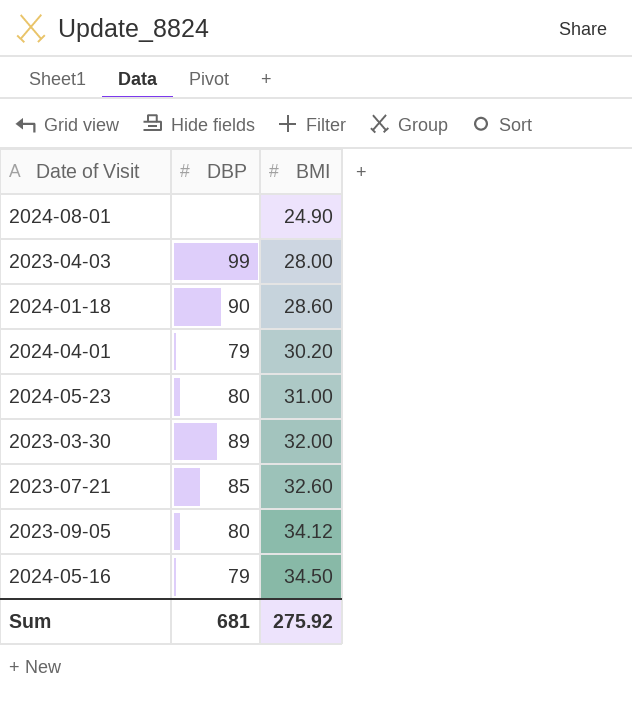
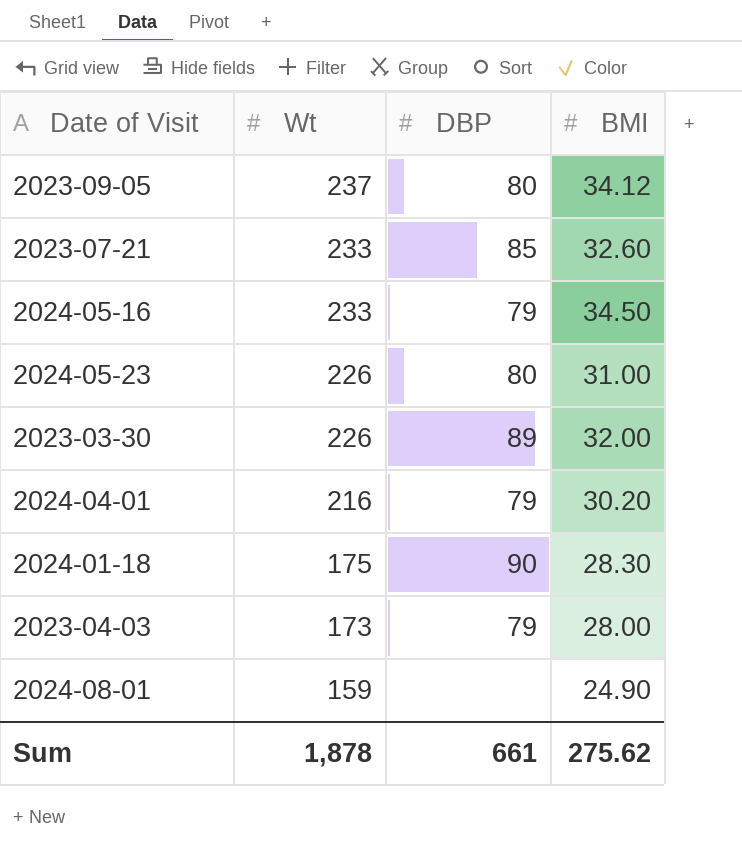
row order: BMI ascending -> Wt descending
column Wt | position: none -> 2
2024-01-18 | BMI: 28.60 -> 28.30
2023-04-03 | DBP: 99 -> 79
Sum | DBP: 681 -> 661
Sum | BMI: 275.92 -> 275.62

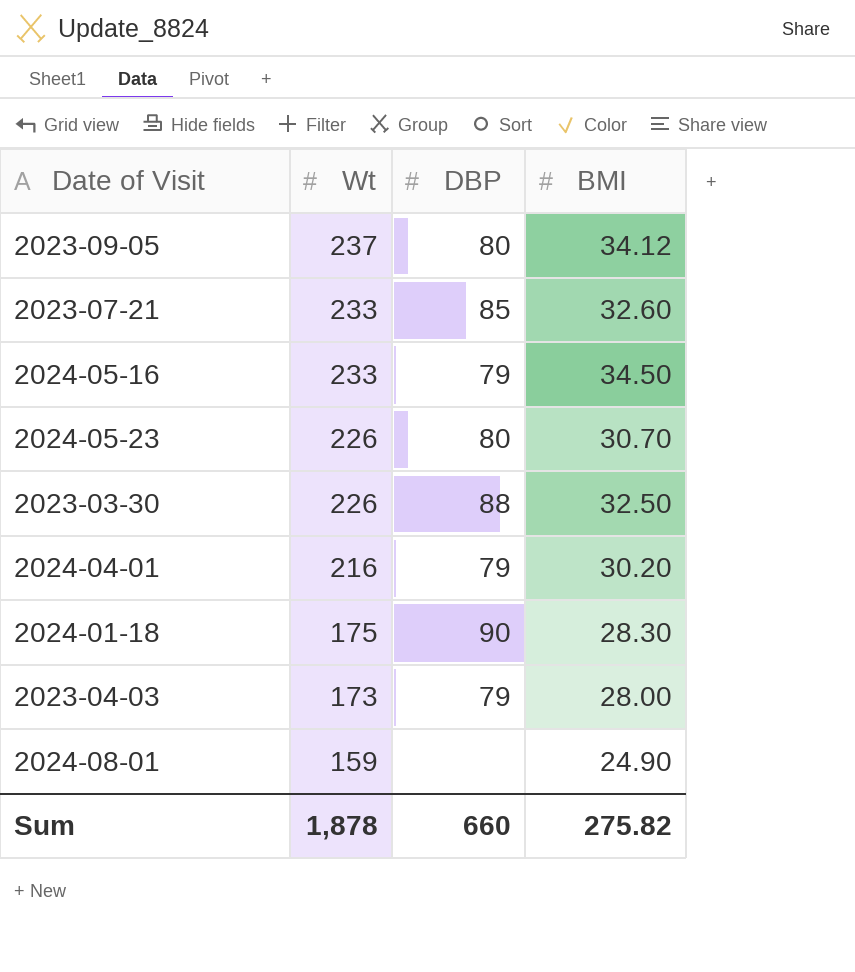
2024-05-23 | BMI: 31.00 -> 30.70
2023-03-30 | DBP: 89 -> 88
2023-03-30 | BMI: 32.00 -> 32.50
Sum | DBP: 661 -> 660
Sum | BMI: 275.62 -> 275.82

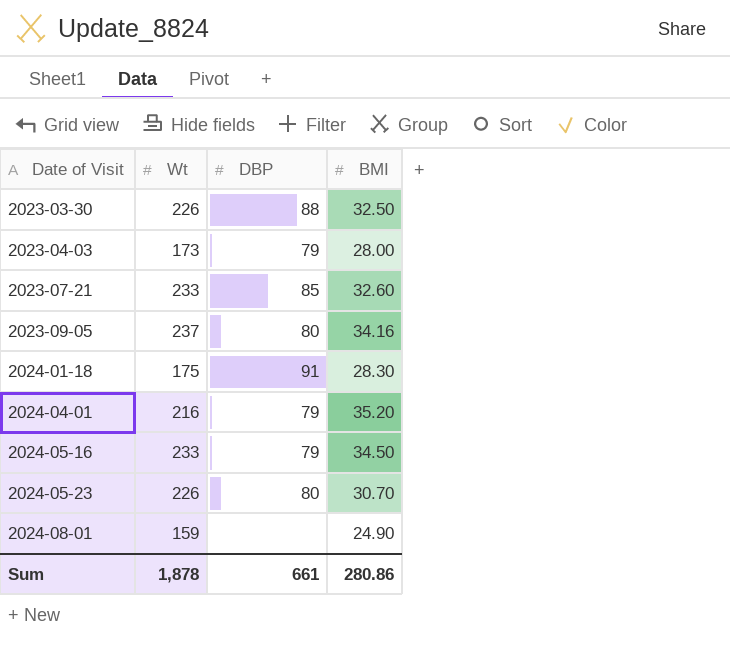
row order: Wt descending -> Date of Visit ascending
2023-09-05 | BMI: 34.12 -> 34.16
2024-01-18 | DBP: 90 -> 91
2024-04-01 | BMI: 30.20 -> 35.20
Sum | DBP: 660 -> 661
Sum | BMI: 275.82 -> 280.86

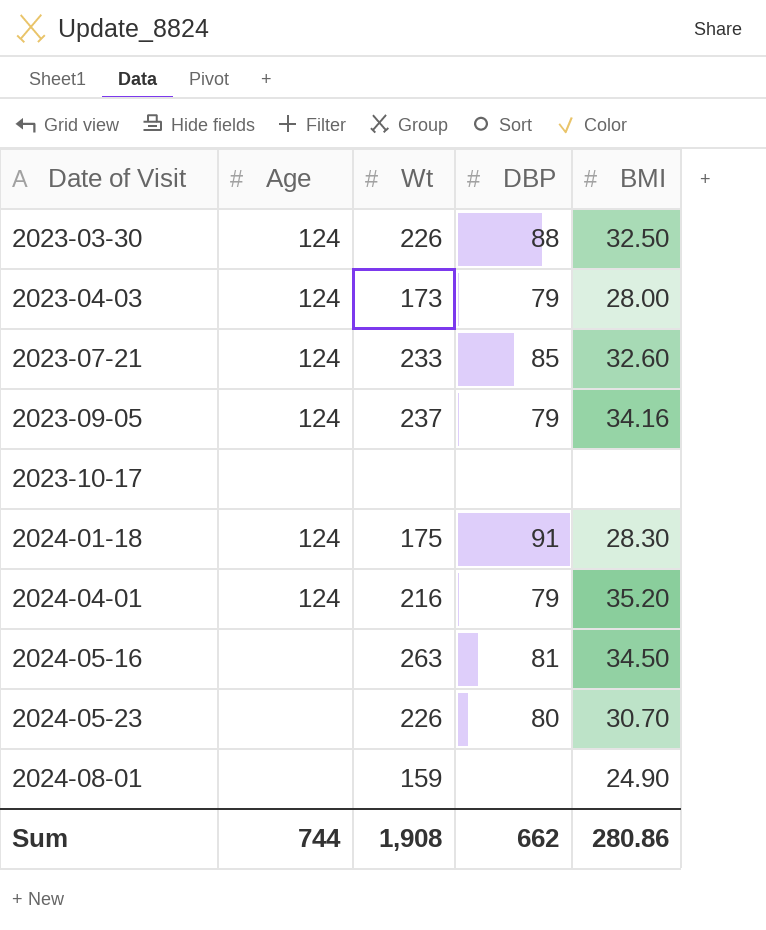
column Age | position: none -> 2
2023-09-05 | DBP: 80 -> 79
row 2023-10-17: none -> none | none | none | none
2024-05-16 | Wt: 233 -> 263
2024-05-16 | DBP: 79 -> 81
Sum | Wt: 1,878 -> 1,908
Sum | DBP: 661 -> 662

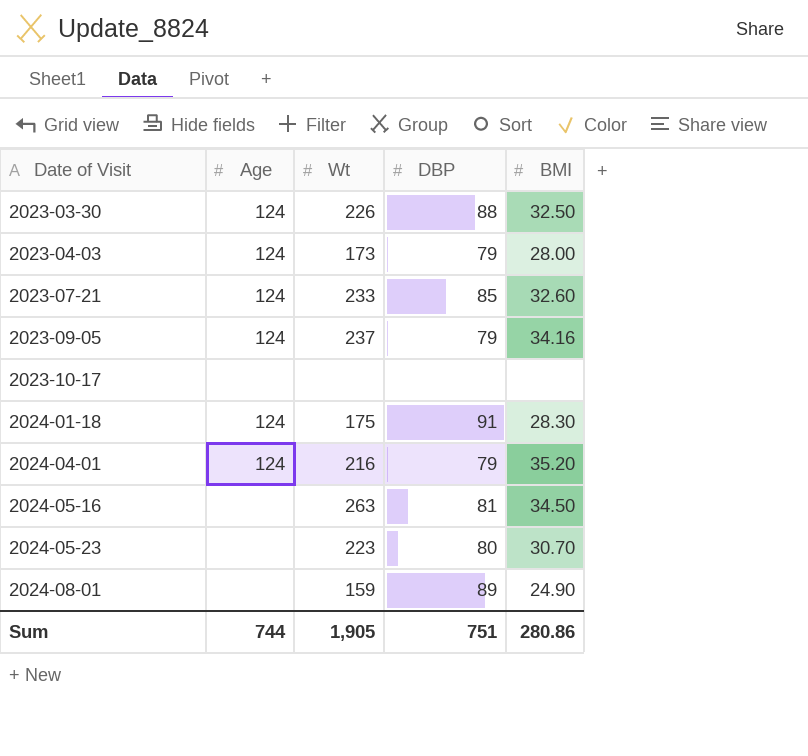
2024-05-23 | Wt: 226 -> 223
2024-08-01 | DBP: none -> 89
Sum | Wt: 1,908 -> 1,905
Sum | DBP: 662 -> 751

